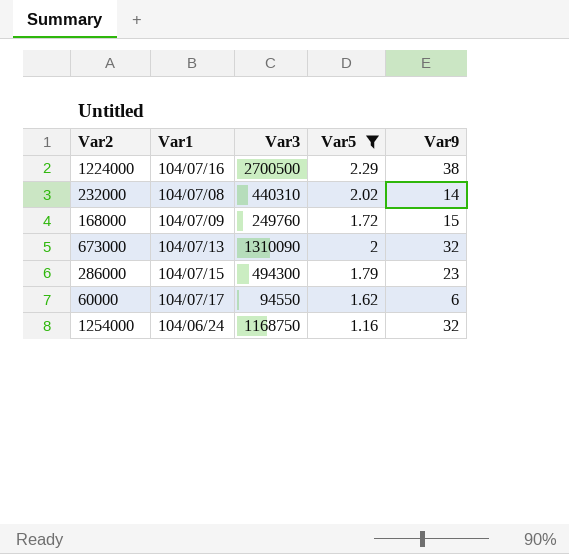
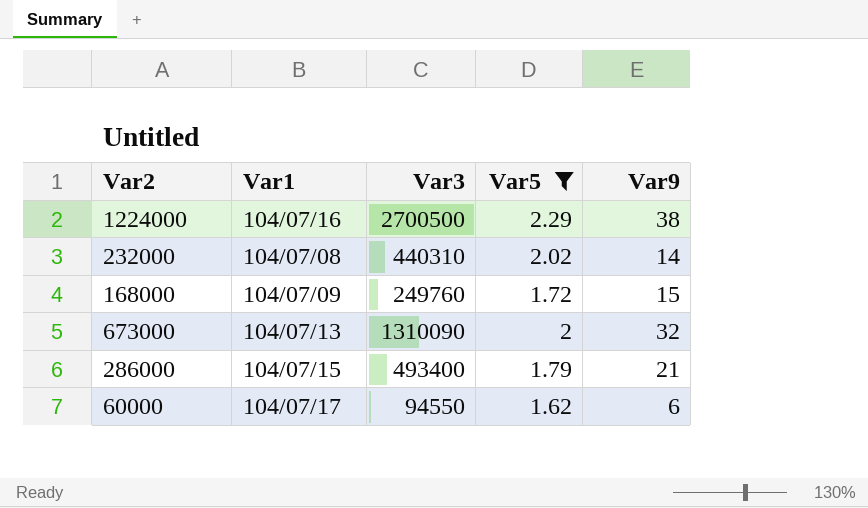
row 1254000: 104/06/24 | 1168750 | 1.16 | 32 -> none
286000 | Var3: 494300 -> 493400
286000 | Var9: 23 -> 21

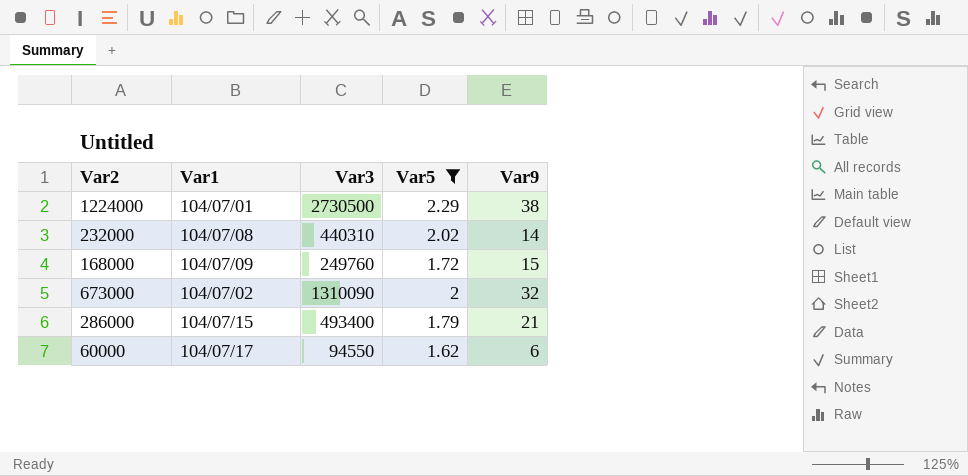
1224000 | Var1: 104/07/16 -> 104/07/01
1224000 | Var3: 2700500 -> 2730500
673000 | Var1: 104/07/13 -> 104/07/02

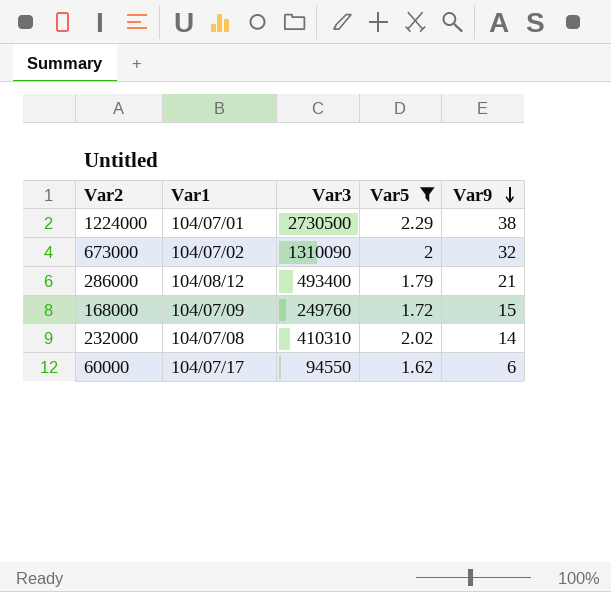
row order: none -> Var9 descending
286000 | Var1: 104/07/15 -> 104/08/12
232000 | Var3: 440310 -> 410310

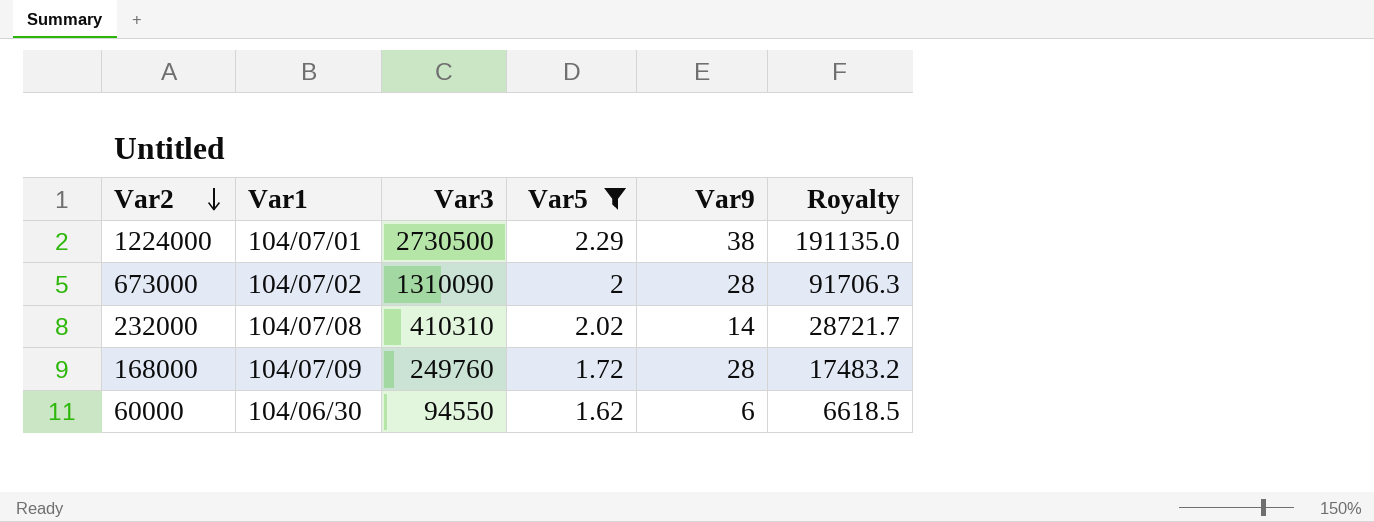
row order: Var9 descending -> Var2 descending
column Royalty | formula: none -> [Var3] * 0.07
row 286000: 104/08/12 | 493400 | 1.79 | 21 -> none
673000 | Var9: 32 -> 28
168000 | Var9: 15 -> 28
60000 | Var1: 104/07/17 -> 104/06/30

